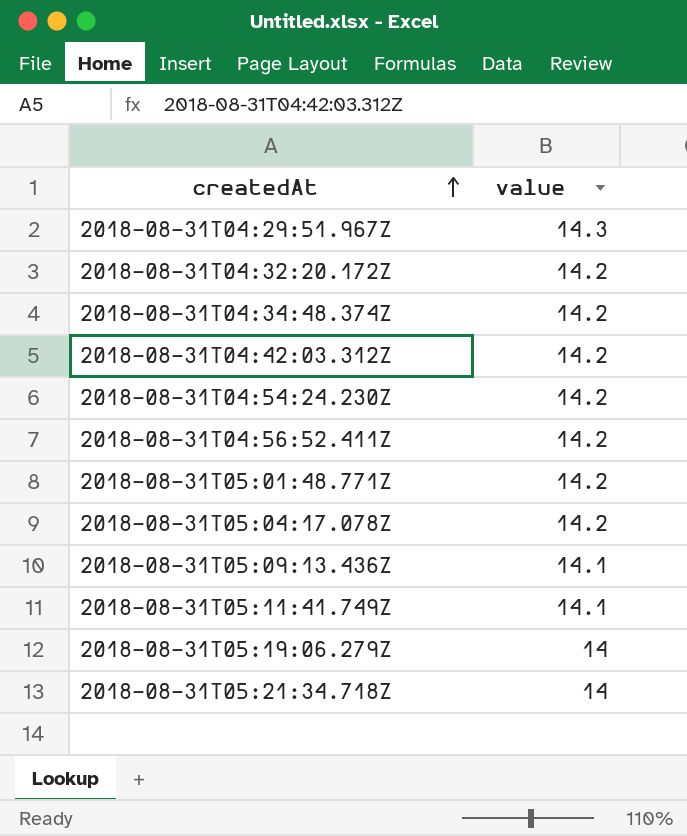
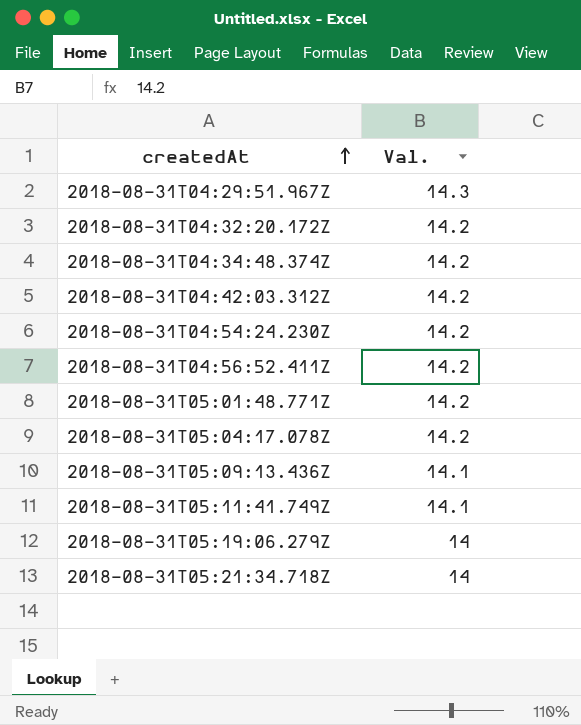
column name: value -> Val.

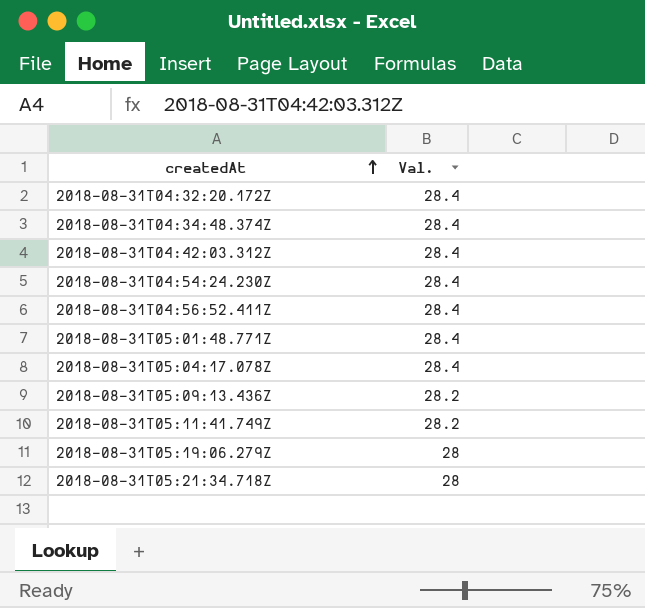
row 2018-08-31T04:29:51.967Z: 14.3 -> none
2018-08-31T04:32:20.172Z | Val.: 14.2 -> 28.4
2018-08-31T04:34:48.374Z | Val.: 14.2 -> 28.4
2018-08-31T04:42:03.312Z | Val.: 14.2 -> 28.4
2018-08-31T04:54:24.230Z | Val.: 14.2 -> 28.4
2018-08-31T04:56:52.411Z | Val.: 14.2 -> 28.4
2018-08-31T05:01:48.771Z | Val.: 14.2 -> 28.4
2018-08-31T05:04:17.078Z | Val.: 14.2 -> 28.4
2018-08-31T05:09:13.436Z | Val.: 14.1 -> 28.2
2018-08-31T05:11:41.749Z | Val.: 14.1 -> 28.2
2018-08-31T05:19:06.279Z | Val.: 14 -> 28
2018-08-31T05:21:34.718Z | Val.: 14 -> 28

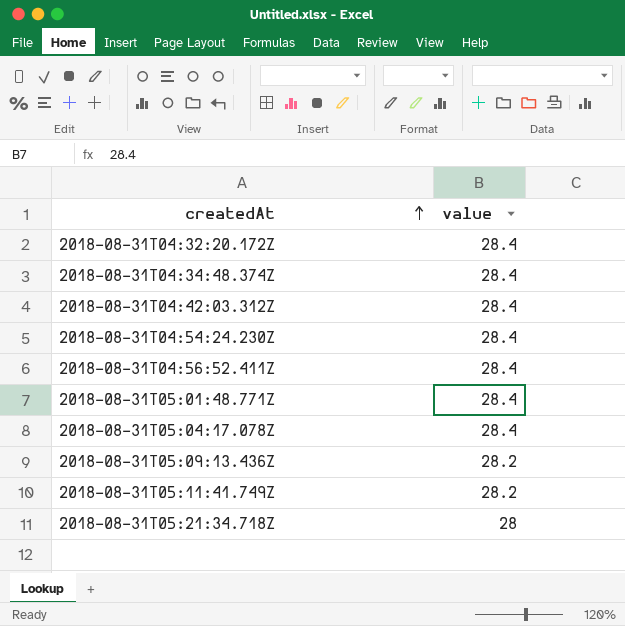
column name: Val. -> value
row 2018-08-31T05:19:06.279Z: 28 -> none

